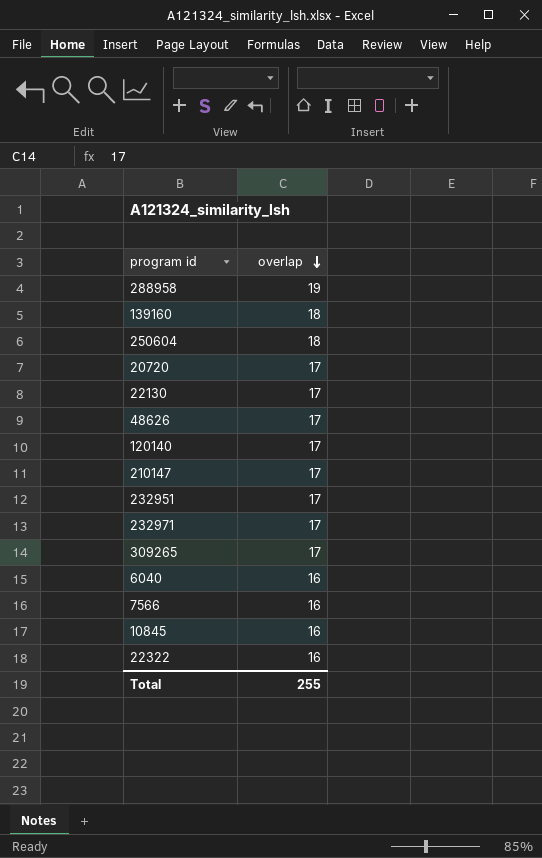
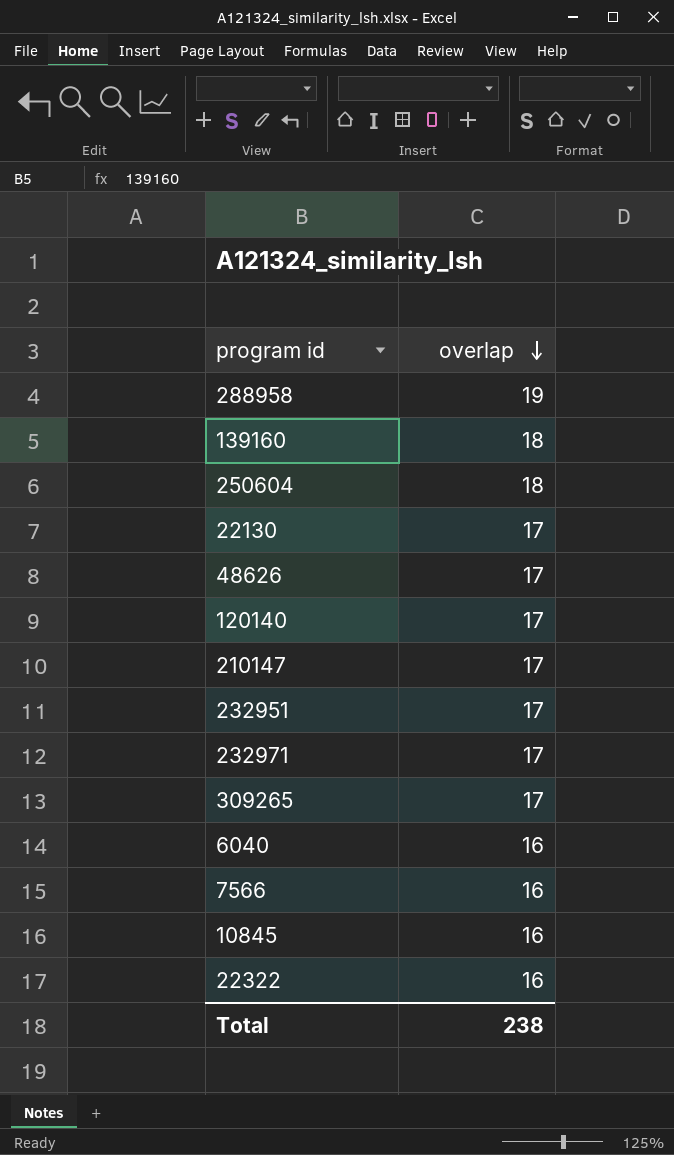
row 20720: 17 -> none
Total | overlap: 255 -> 238

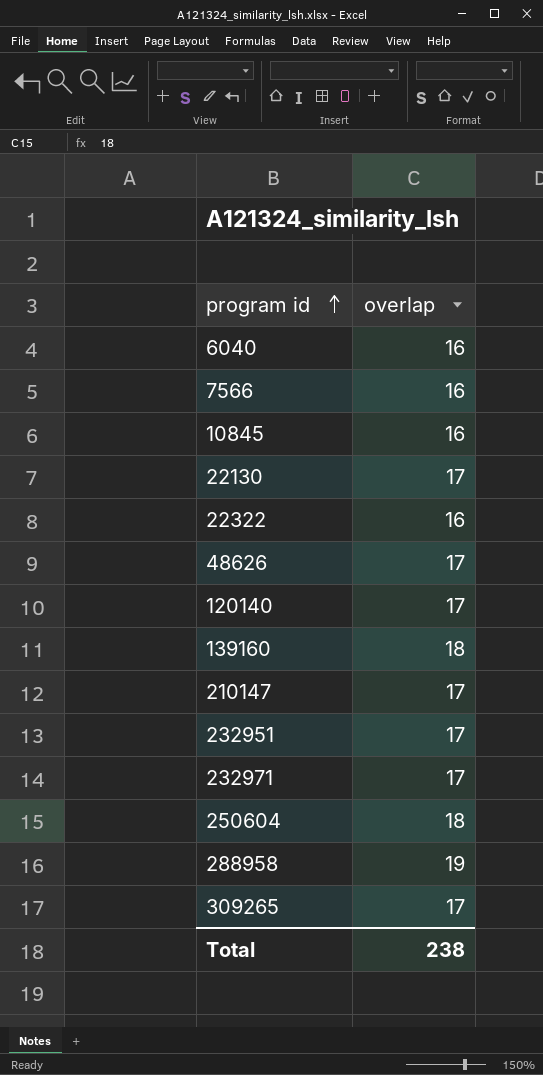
row order: overlap descending -> program id ascending

